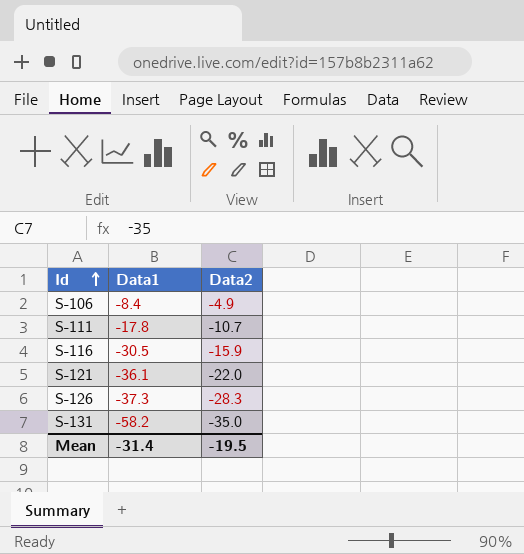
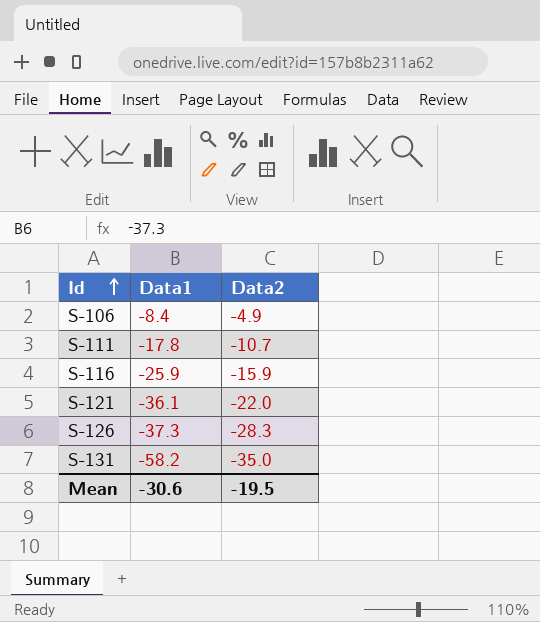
S-116 | Data1: -30.5 -> -25.9
Mean | Data1: -31.4 -> -30.6

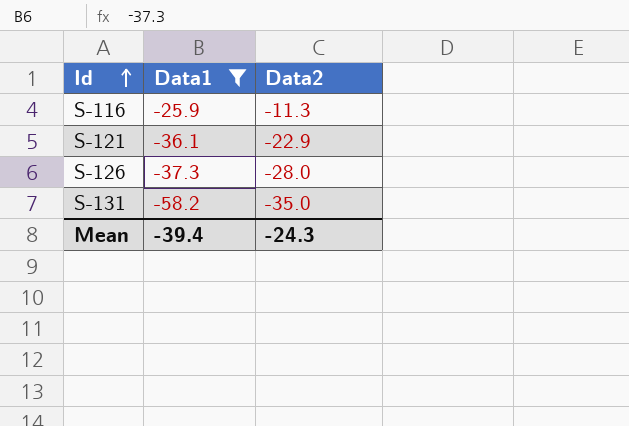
filter: none -> Data1 <= -25.9
S-116 | Data2: -15.9 -> -11.3
S-121 | Data2: -22.0 -> -22.9
S-126 | Data2: -28.3 -> -28.0
Mean | Data1: -30.6 -> -39.4
Mean | Data2: -19.5 -> -24.3

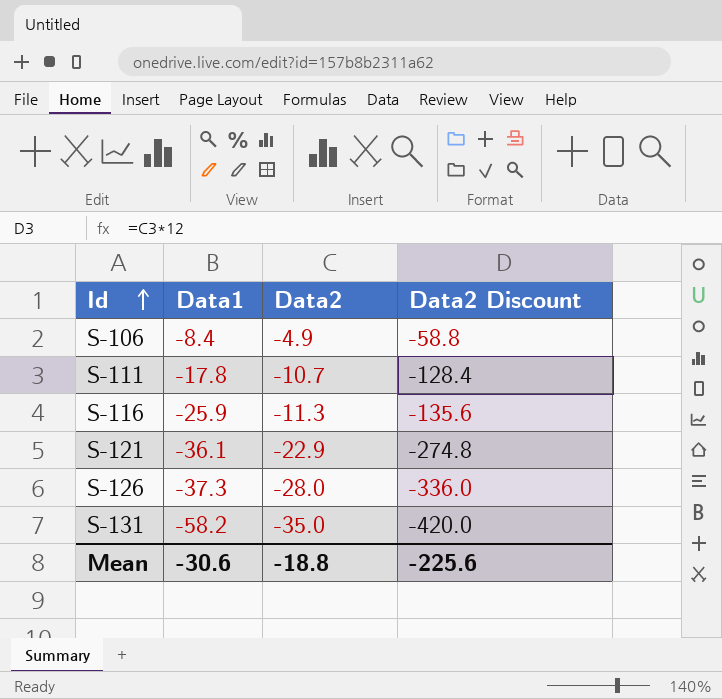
filter: Data1 <= -25.9 -> none
column Data2 Discount | formula: none -> [Data2] * 12
Mean | Data1: -39.4 -> -30.6
Mean | Data2: -24.3 -> -18.8

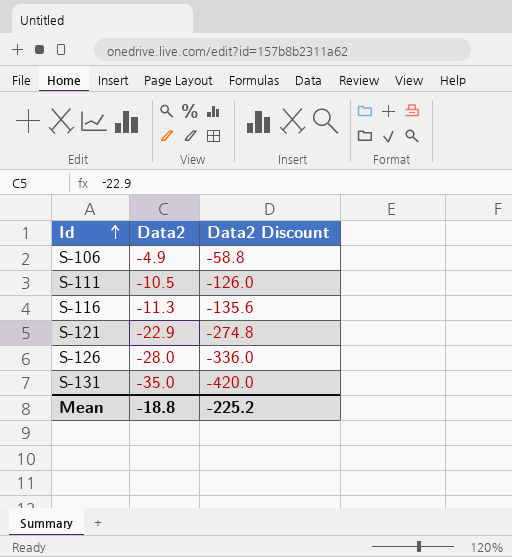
column Data1 | position: 2 -> none
S-111 | Data2: -10.7 -> -10.5
S-111 | Data2 Discount: -128.4 -> -126.0
Mean | Data2 Discount: -225.6 -> -225.2

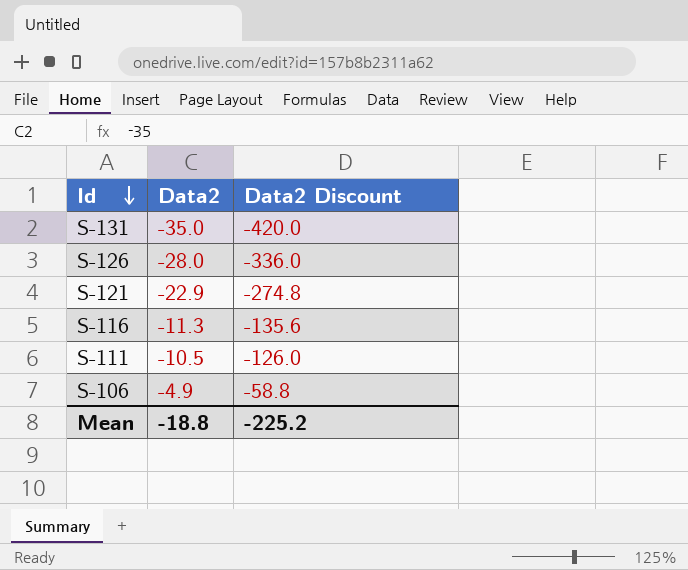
row order: Id ascending -> Id descending

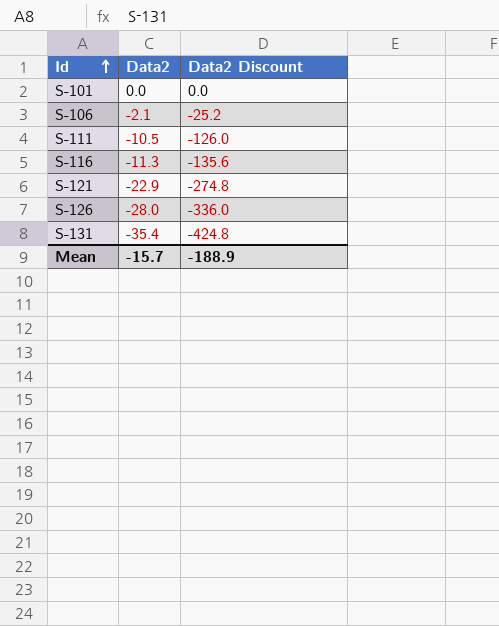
row order: Id descending -> Id ascending
row S-101: none -> 0.0 | 0.0
S-106 | Data2: -4.9 -> -2.1
S-106 | Data2 Discount: -58.8 -> -25.2
S-131 | Data2: -35.0 -> -35.4
S-131 | Data2 Discount: -420.0 -> -424.8
Mean | Data2: -18.8 -> -15.7
Mean | Data2 Discount: -225.2 -> -188.9

